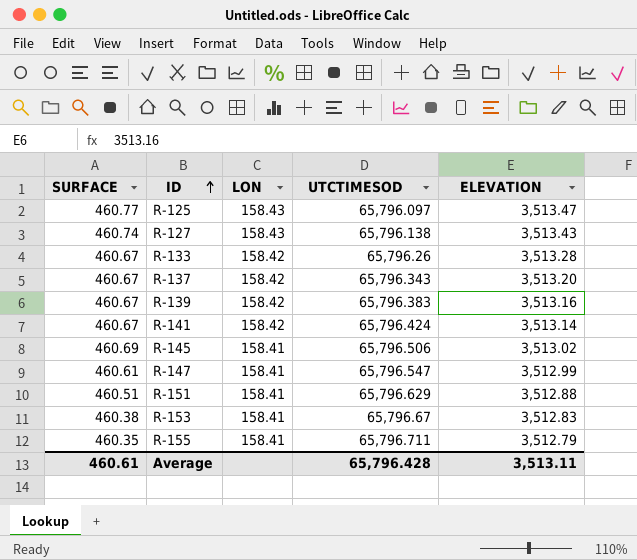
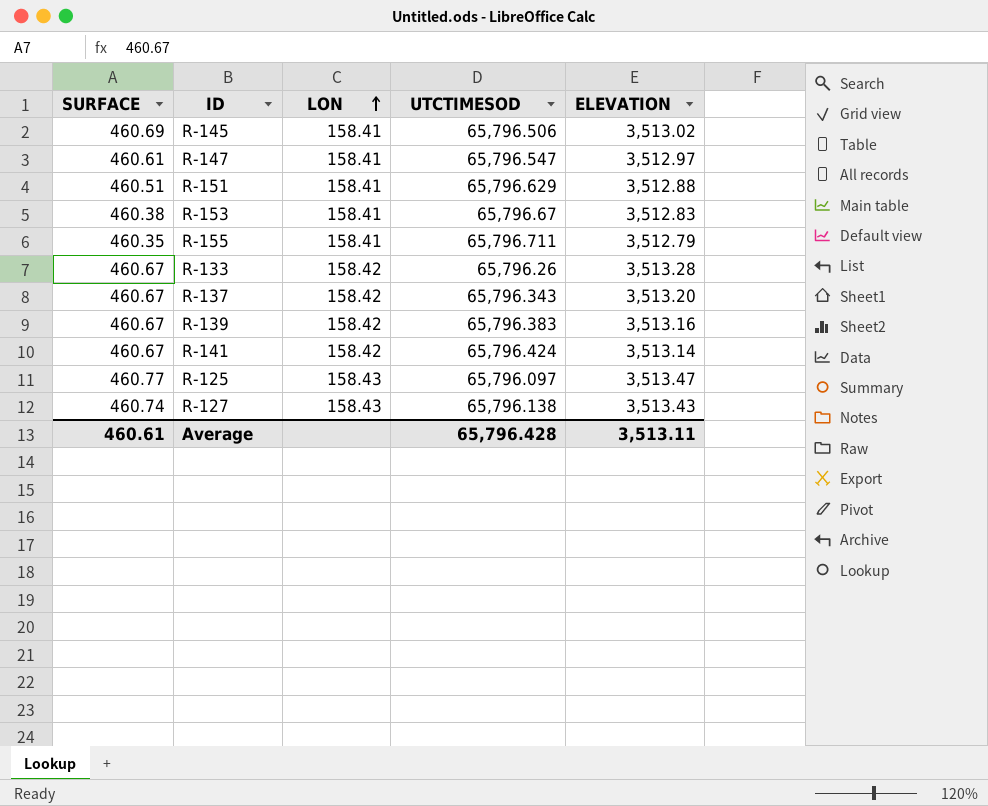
row order: ID ascending -> LON ascending
R-147 | ELEVATION: 3,512.99 -> 3,512.97

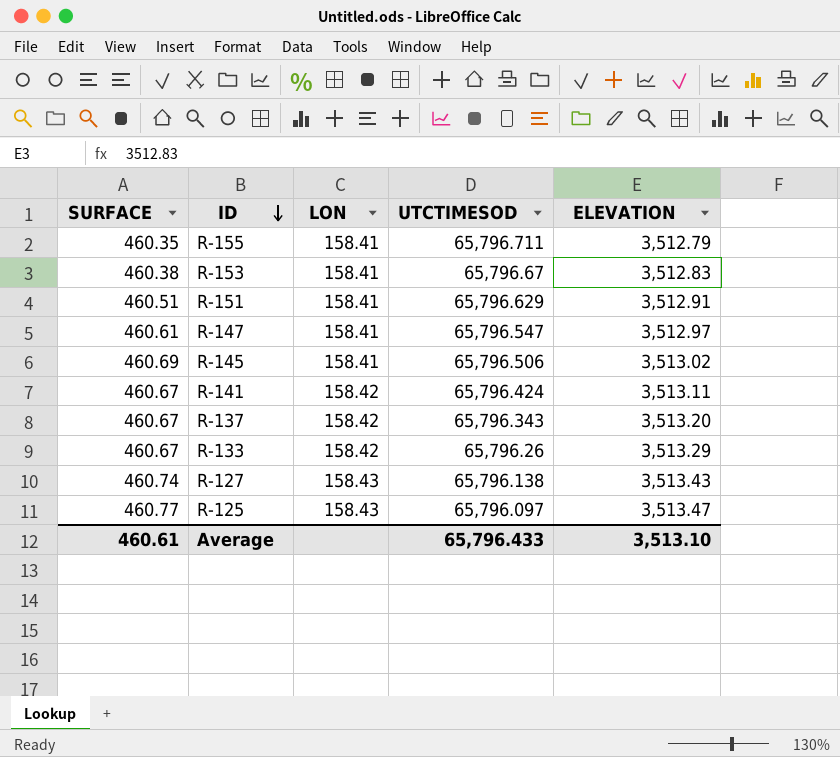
row order: LON ascending -> ID descending
row R-139: 460.67 | 158.42 | 65,796.383 | 3,513.16 -> none
R-151 | ELEVATION: 3,512.88 -> 3,512.91
R-141 | ELEVATION: 3,513.14 -> 3,513.11
R-133 | ELEVATION: 3,513.28 -> 3,513.29
Average | UTCTIMESOD: 65,796.428 -> 65,796.433
Average | ELEVATION: 3,513.11 -> 3,513.10

